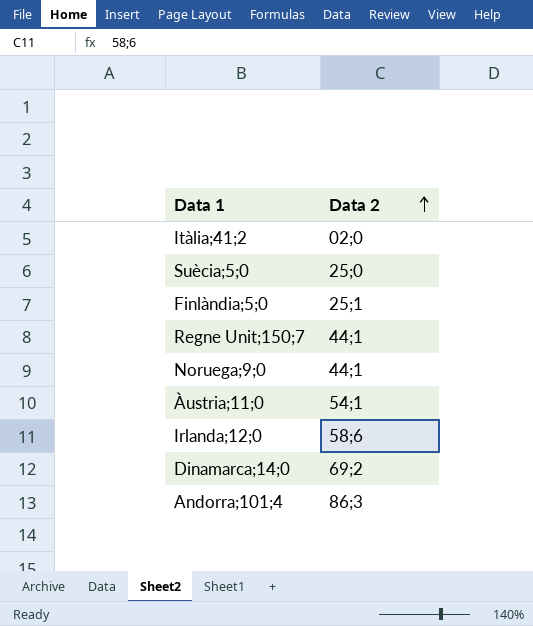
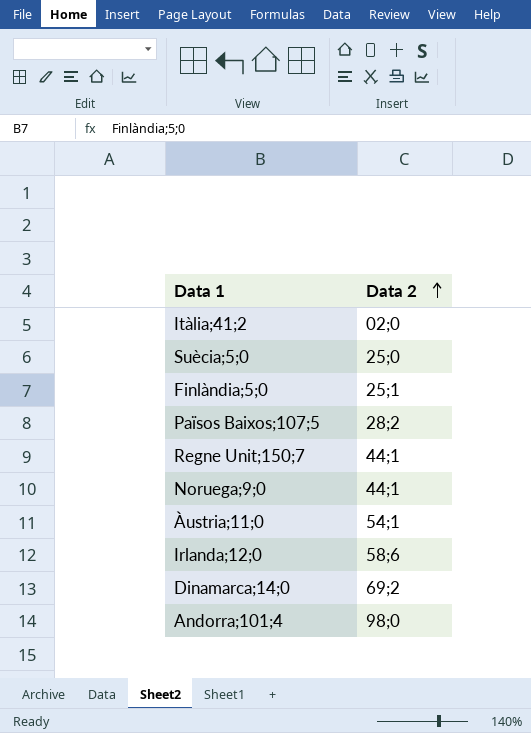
row Països Baixos;107;5: none -> 28;2
Andorra;101;4 | Data 2: 86;3 -> 98;0

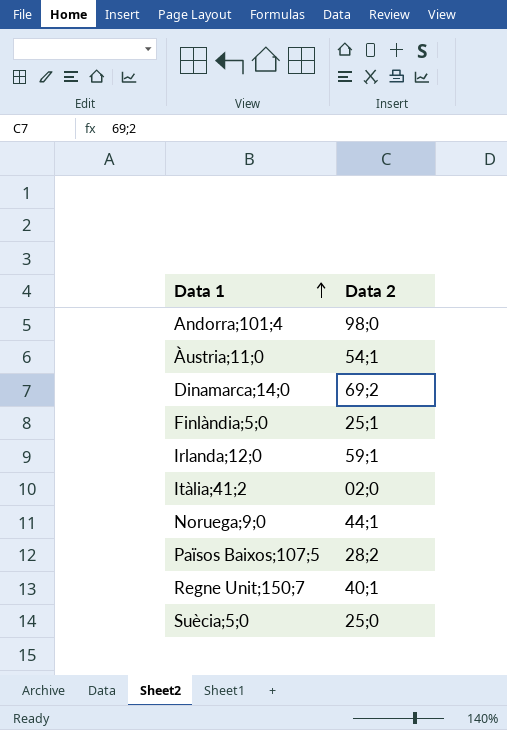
row order: Data 2 ascending -> Data 1 ascending
Irlanda;12;0 | Data 2: 58;6 -> 59;1
Regne Unit;150;7 | Data 2: 44;1 -> 40;1

